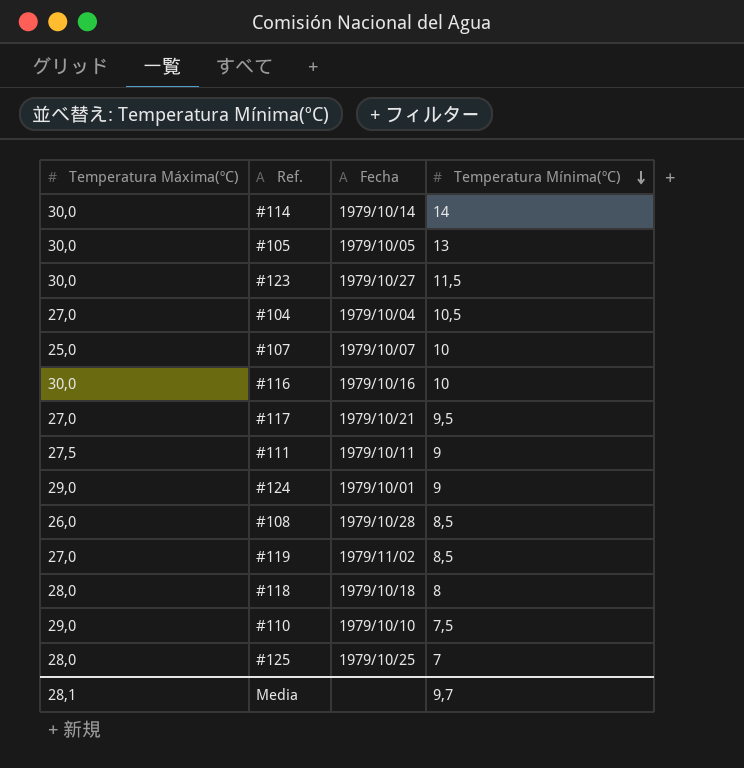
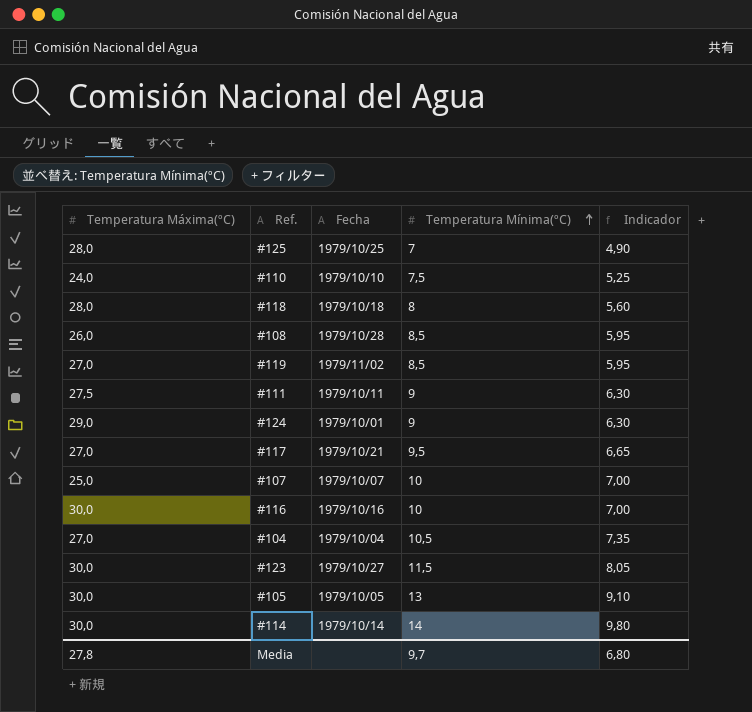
row order: Temperatura Mínima(ºC) descending -> Temperatura Mínima(ºC) ascending
column Indicador | formula: none -> [Temperatura Mínima(ºC)] * 0,7
#110 | Temperatura Máxima(ºC): 29,0 -> 24,0
Media | Temperatura Máxima(ºC): 28,1 -> 27,8

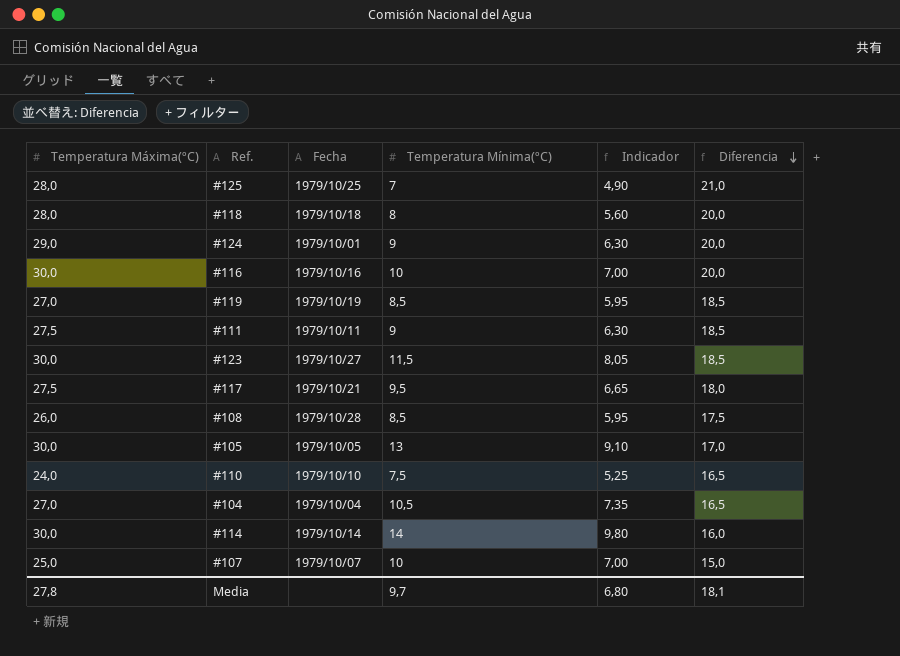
row order: Temperatura Mínima(ºC) ascending -> Diferencia descending
column Diferencia | formula: none -> [Temperatura Máxima(ºC)] - [Temperatura Mínima(ºC)]
#119 | Fecha: 1979/11/02 -> 1979/10/19
#117 | Temperatura Máxima(ºC): 27,0 -> 27,5

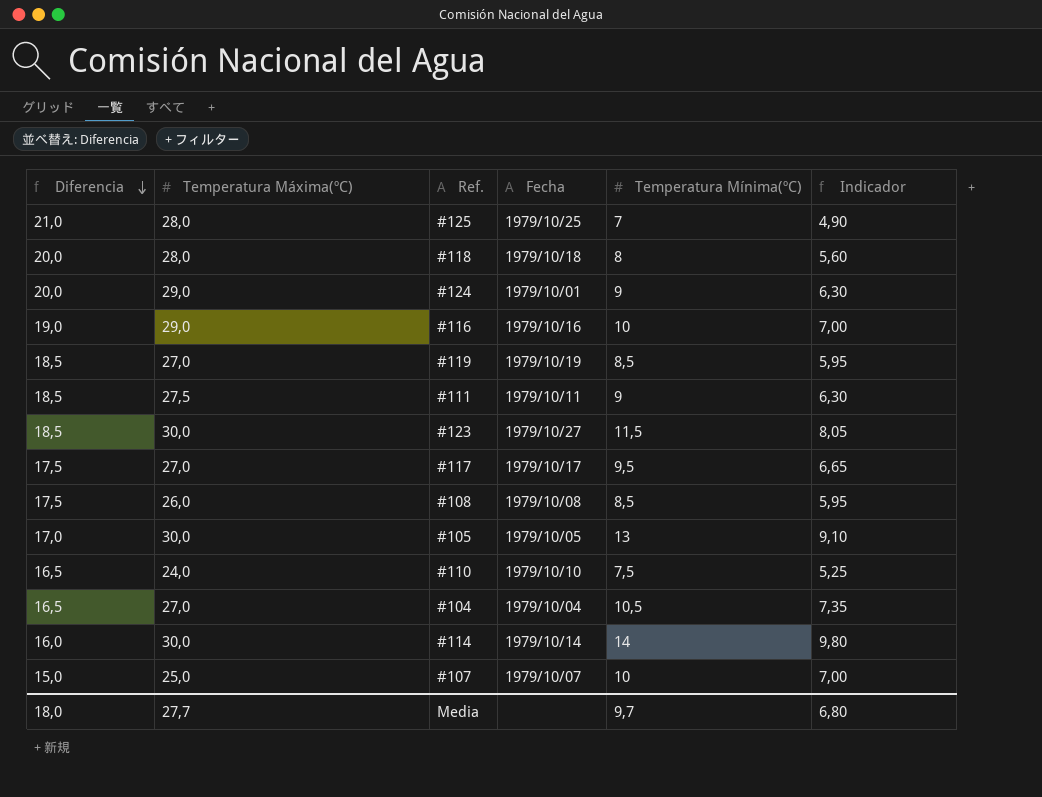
column Diferencia | position: 6 -> 1
#116 | Diferencia: 20,0 -> 19,0
#116 | Temperatura Máxima(ºC): 30,0 -> 29,0
#117 | Diferencia: 18,0 -> 17,5
#117 | Temperatura Máxima(ºC): 27,5 -> 27,0
#117 | Fecha: 1979/10/21 -> 1979/10/17
#108 | Fecha: 1979/10/28 -> 1979/10/08
Media | Diferencia: 18,1 -> 18,0
Media | Temperatura Máxima(ºC): 27,8 -> 27,7

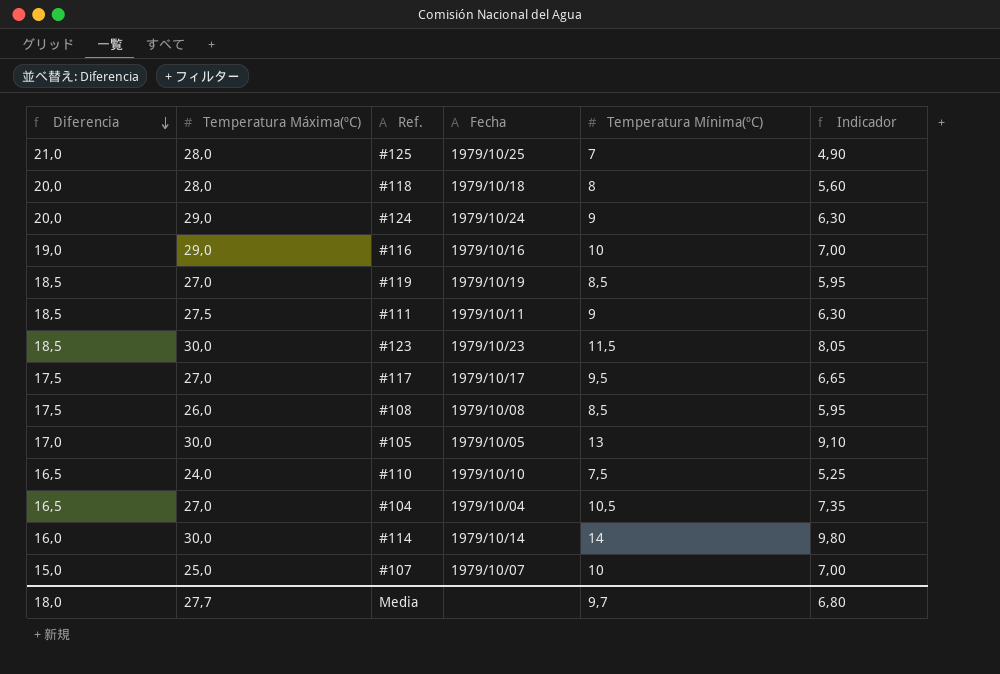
#124 | Fecha: 1979/10/01 -> 1979/10/24
#123 | Fecha: 1979/10/27 -> 1979/10/23

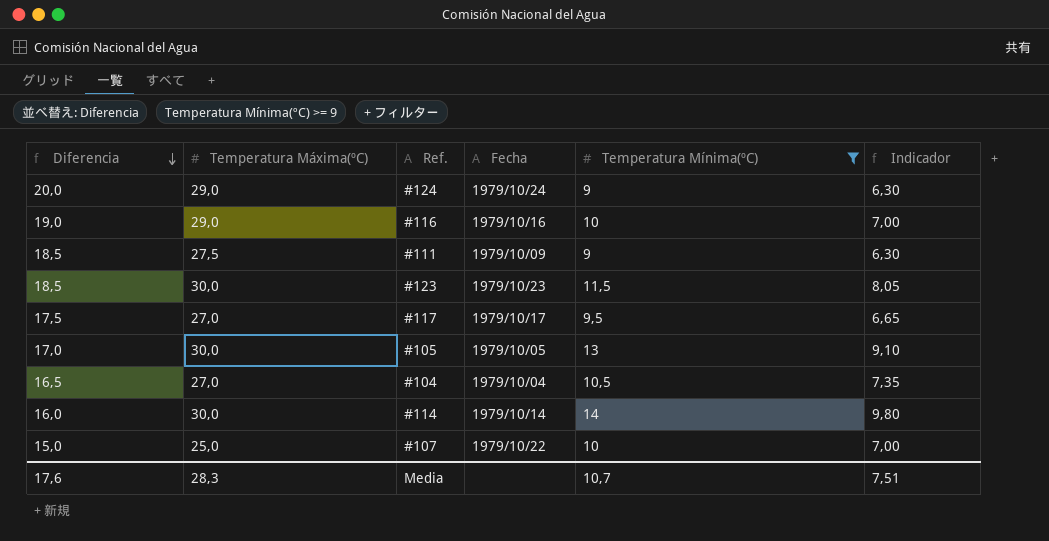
filter: none -> Temperatura Mínima(ºC) >= 9
#111 | Fecha: 1979/10/11 -> 1979/10/09
#107 | Fecha: 1979/10/07 -> 1979/10/22
Media | Diferencia: 18,0 -> 17,6
Media | Temperatura Máxima(ºC): 27,7 -> 28,3
Media | Temperatura Mínima(ºC): 9,7 -> 10,7
Media | Indicador: 6,80 -> 7,51

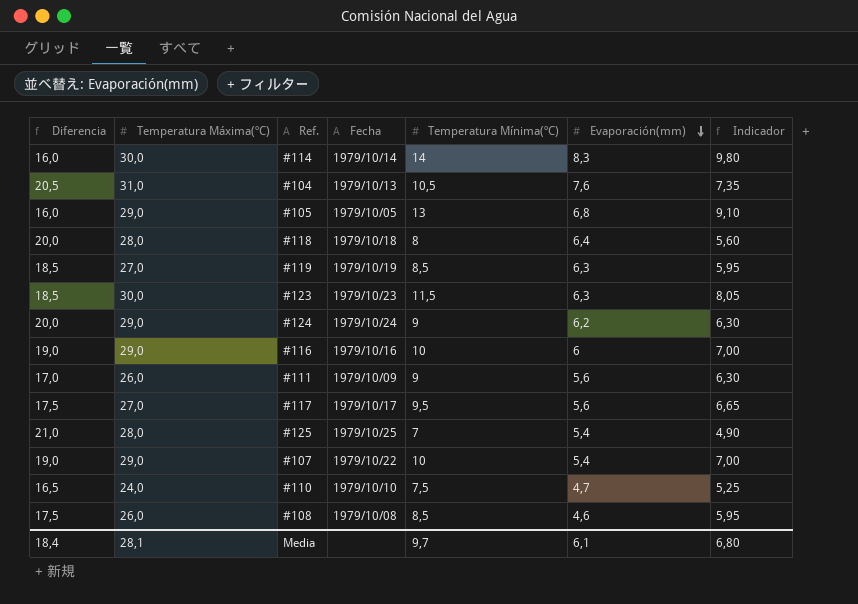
filter: Temperatura Mínima(ºC) >= 9 -> none
row order: Diferencia descending -> Evaporación(mm) descending
column Evaporación(mm) | position: none -> 6
#104 | Diferencia: 16,5 -> 20,5
#104 | Temperatura Máxima(ºC): 27,0 -> 31,0
#104 | Fecha: 1979/10/04 -> 1979/10/13
#105 | Diferencia: 17,0 -> 16,0
#105 | Temperatura Máxima(ºC): 30,0 -> 29,0
#111 | Diferencia: 18,5 -> 17,0
#111 | Temperatura Máxima(ºC): 27,5 -> 26,0
#107 | Diferencia: 15,0 -> 19,0
#107 | Temperatura Máxima(ºC): 25,0 -> 29,0
Media | Diferencia: 17,6 -> 18,4
Media | Temperatura Máxima(ºC): 28,3 -> 28,1
Media | Temperatura Mínima(ºC): 10,7 -> 9,7
Media | Indicador: 7,51 -> 6,80

